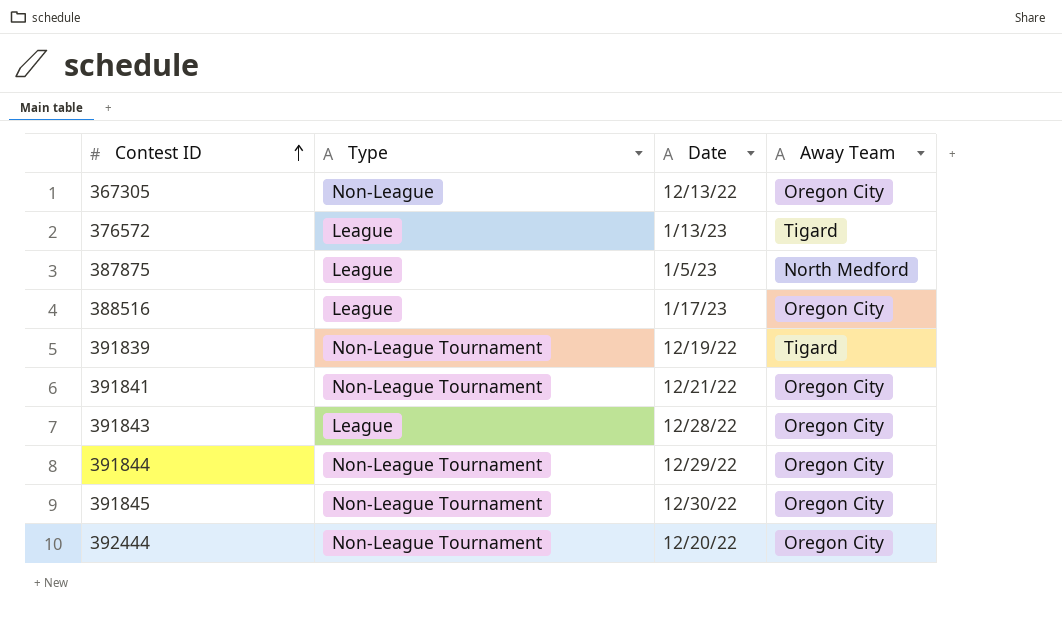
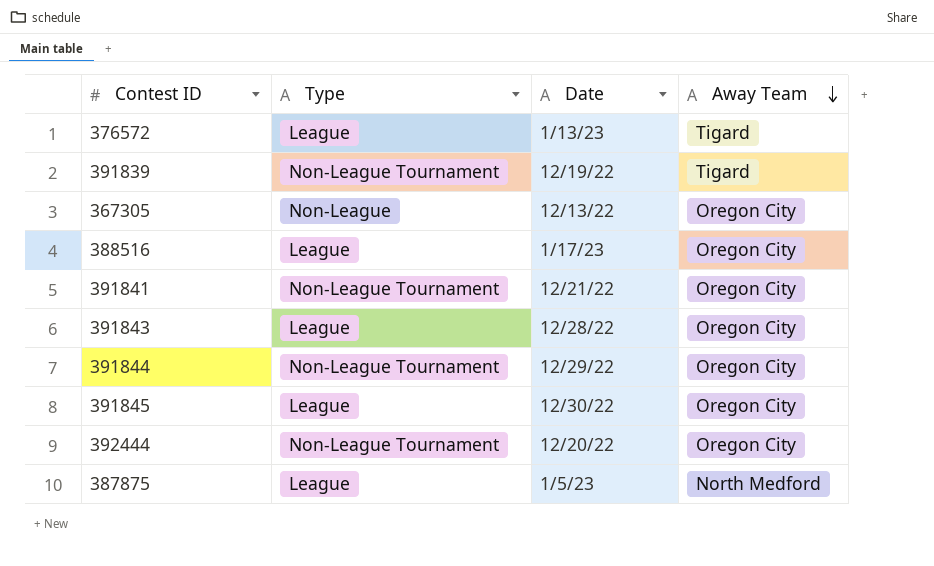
row order: Contest ID ascending -> Away Team descending
391845 | Type: Non-League Tournament -> League

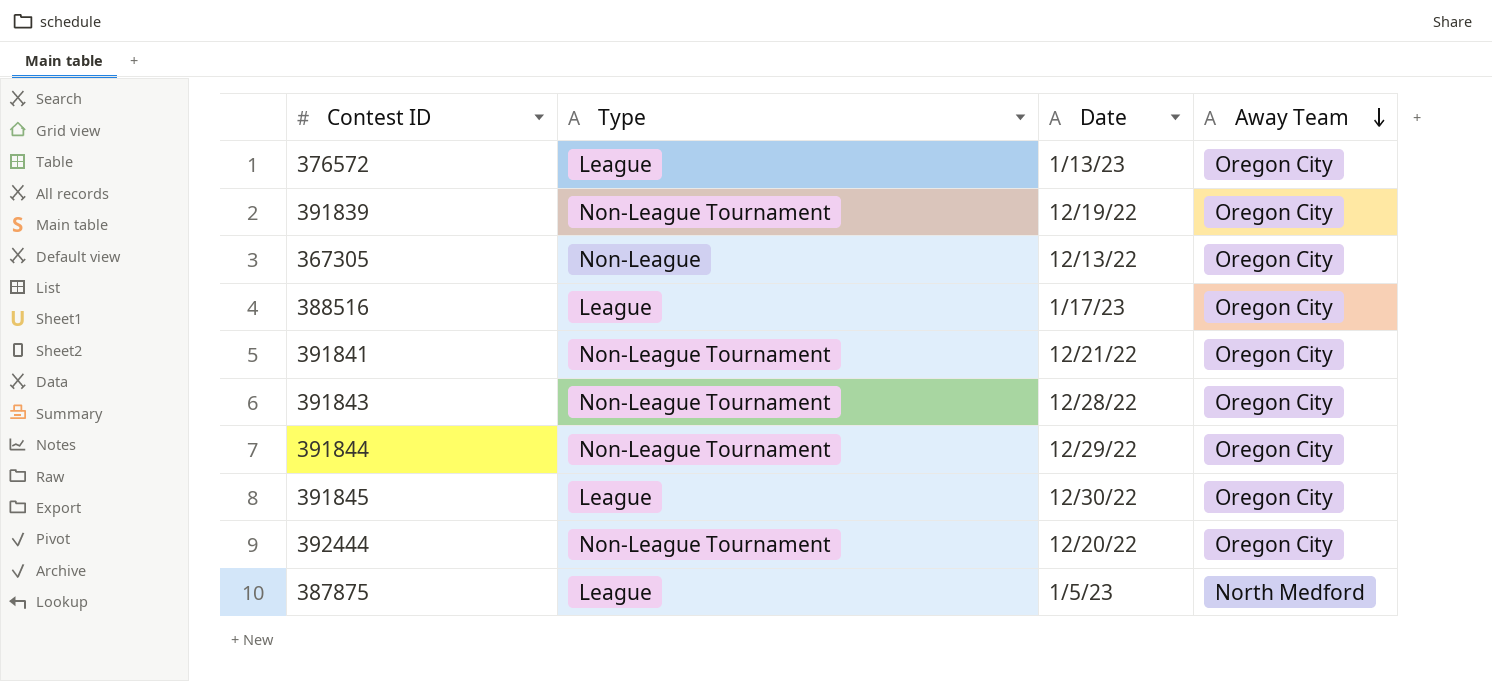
376572 | Away Team: Tigard -> Oregon City
391839 | Away Team: Tigard -> Oregon City
391843 | Type: League -> Non-League Tournament

